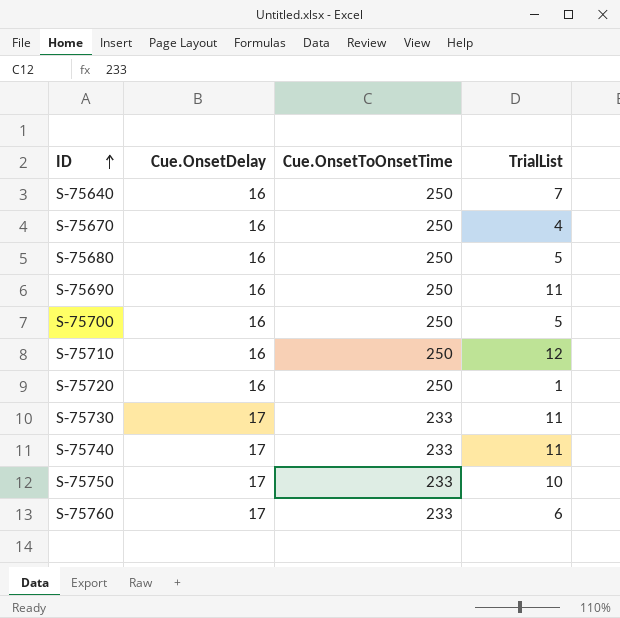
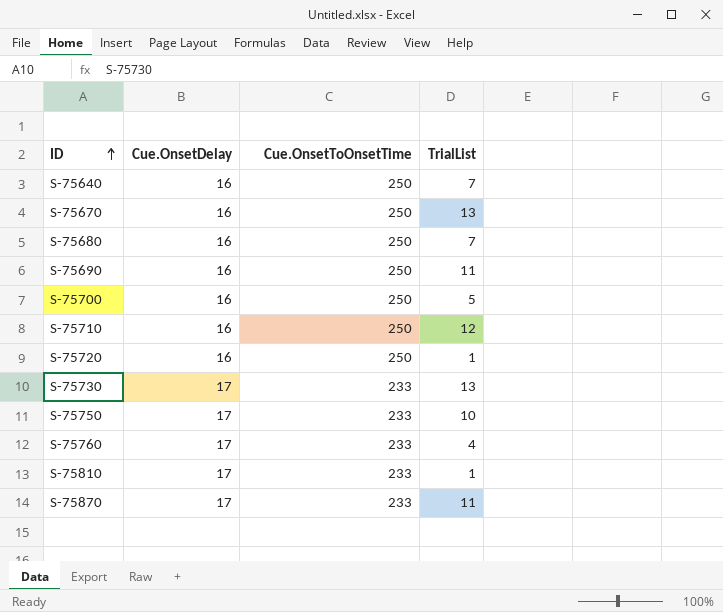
row S-75740: 17 | 233 | 11 -> none
S-75670 | TrialList: 4 -> 13
S-75680 | TrialList: 5 -> 7
S-75730 | TrialList: 11 -> 13
S-75760 | TrialList: 6 -> 4
row S-75810: none -> 17 | 233 | 1
row S-75870: none -> 17 | 233 | 11

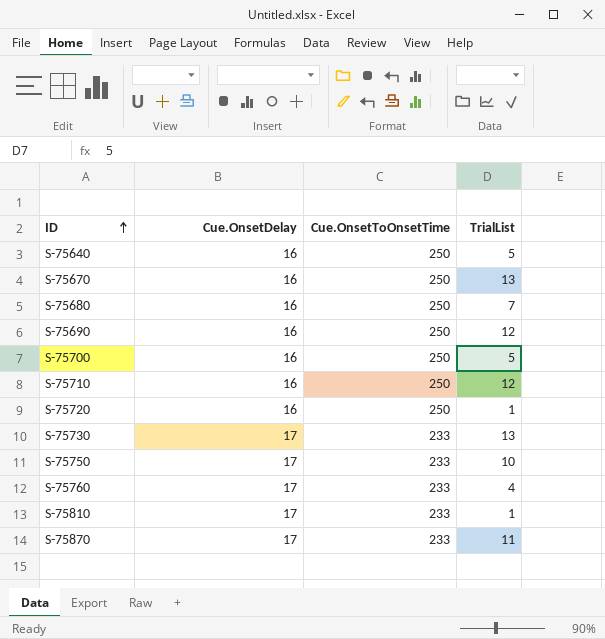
S-75640 | TrialList: 7 -> 5
S-75690 | TrialList: 11 -> 12

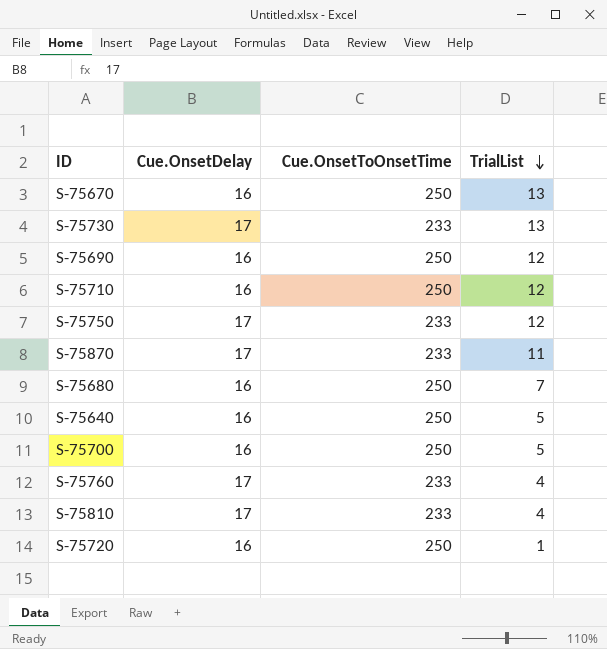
row order: ID ascending -> TrialList descending
S-75750 | TrialList: 10 -> 12
S-75810 | TrialList: 1 -> 4

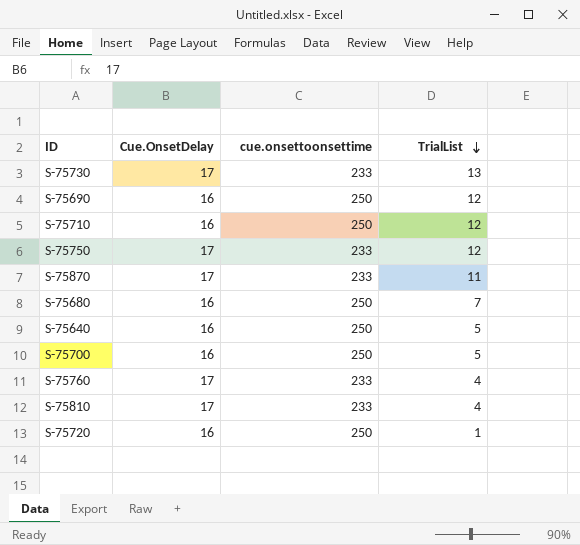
column name: Cue.OnsetToOnsetTime -> cue.onsettoonsettime
row S-75670: 16 | 250 | 13 -> none

